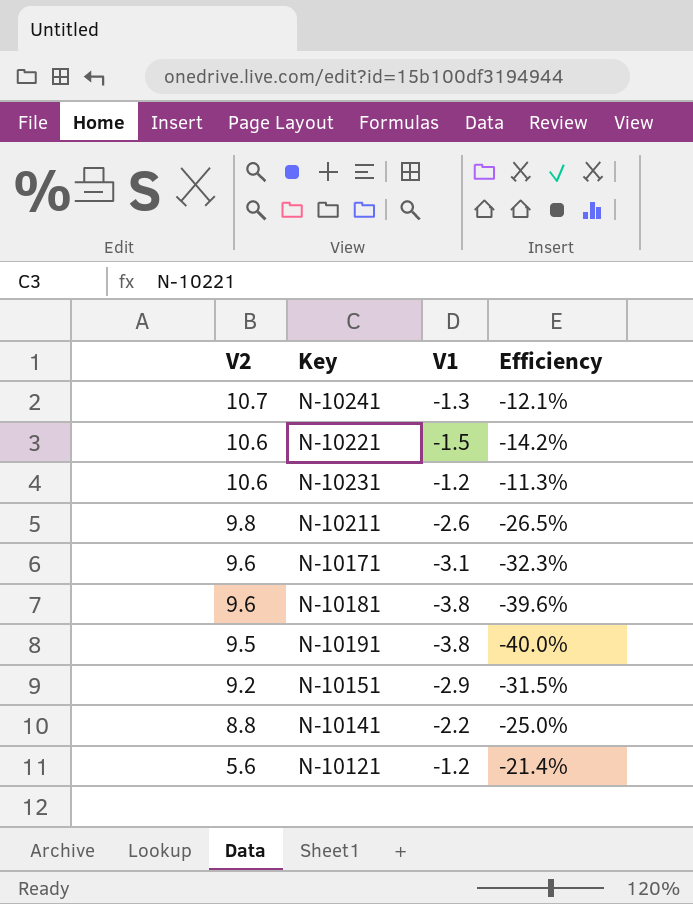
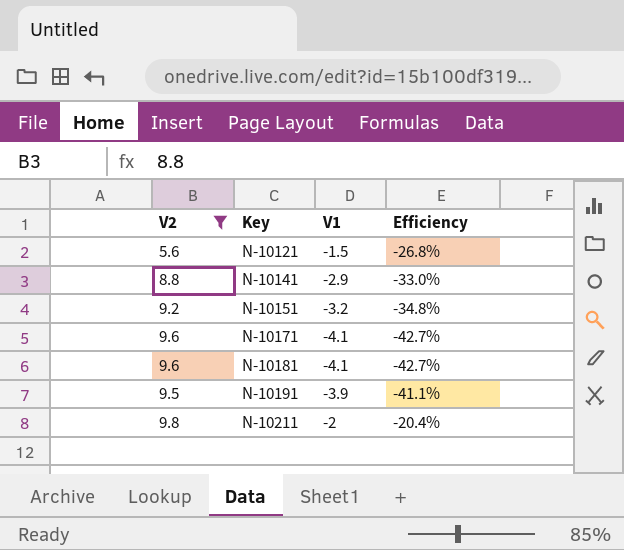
filter: none -> V2 <= 9.8
row order: V2 descending -> Key ascending
N-10121 | V1: -1.2 -> -1.5
N-10121 | Efficiency: -21.4% -> -26.8%
N-10141 | V1: -2.2 -> -2.9
N-10141 | Efficiency: -25.0% -> -33.0%
N-10151 | V1: -2.9 -> -3.2
N-10151 | Efficiency: -31.5% -> -34.8%
N-10171 | V1: -3.1 -> -4.1
N-10171 | Efficiency: -32.3% -> -42.7%
N-10181 | V1: -3.8 -> -4.1
N-10181 | Efficiency: -39.6% -> -42.7%
N-10191 | V1: -3.8 -> -3.9
N-10191 | Efficiency: -40.0% -> -41.1%
N-10211 | V1: -2.6 -> -2
N-10211 | Efficiency: -26.5% -> -20.4%

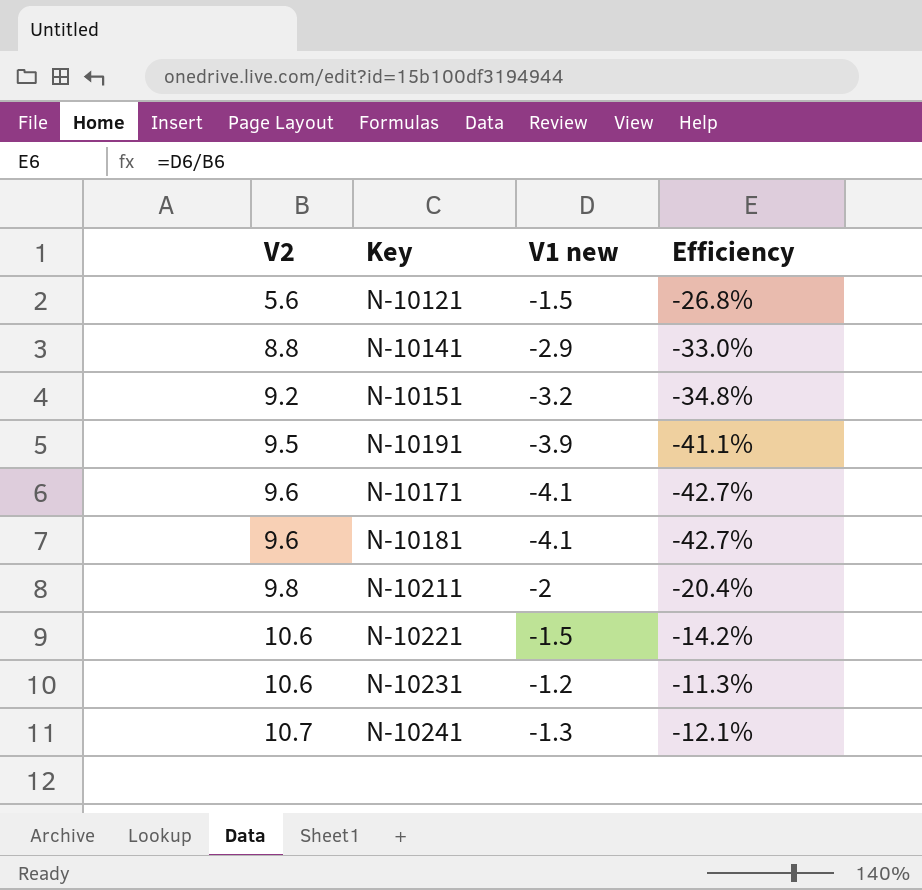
filter: V2 <= 9.8 -> none
row order: Key ascending -> V2 ascending
column name: V1 -> V1 new

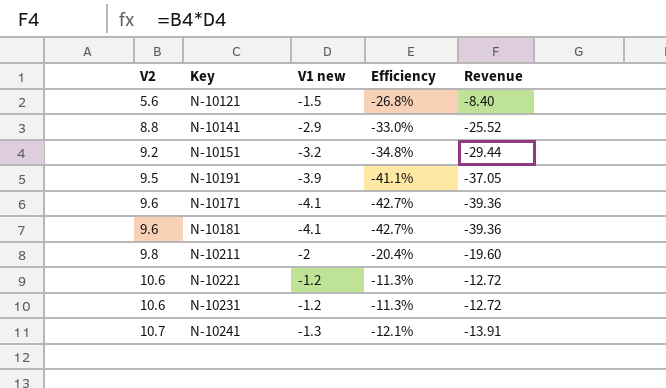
column Revenue | formula: none -> [V2] * [V1 new]
N-10221 | V1 new: -1.5 -> -1.2
N-10221 | Efficiency: -14.2% -> -11.3%

